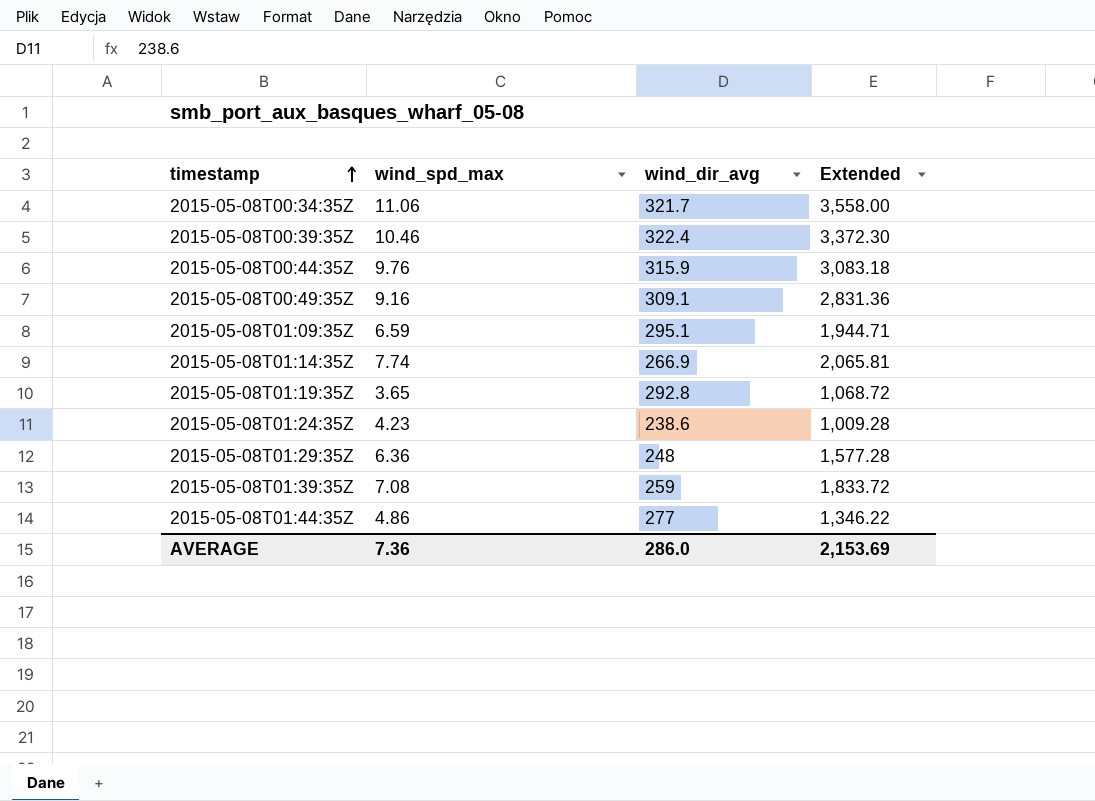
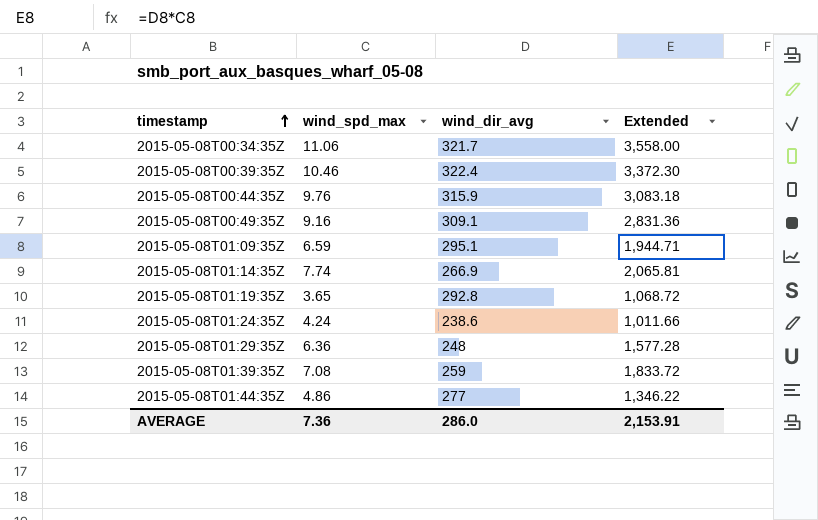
2015-05-08T01:24:35Z | wind_spd_max: 4.23 -> 4.24
2015-05-08T01:24:35Z | Extended: 1,009.28 -> 1,011.66
AVERAGE | Extended: 2,153.69 -> 2,153.91

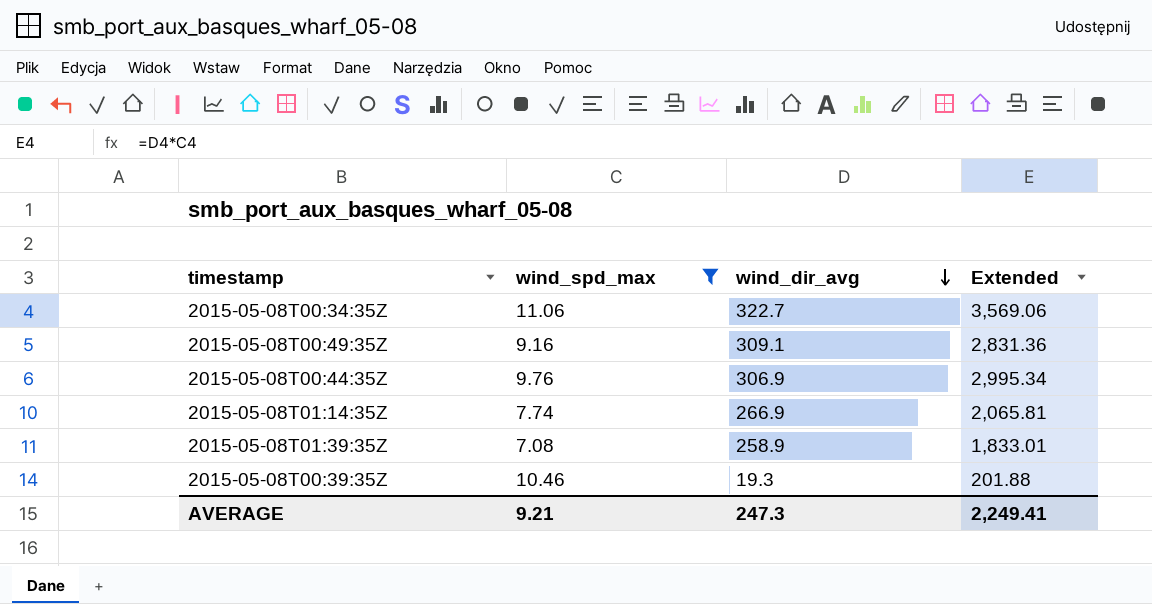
filter: none -> wind_spd_max >= 7.08
row order: timestamp ascending -> wind_dir_avg descending
2015-05-08T00:34:35Z | wind_dir_avg: 321.7 -> 322.7
2015-05-08T00:34:35Z | Extended: 3,558.00 -> 3,569.06
2015-05-08T00:44:35Z | wind_dir_avg: 315.9 -> 306.9
2015-05-08T00:44:35Z | Extended: 3,083.18 -> 2,995.34
2015-05-08T01:39:35Z | wind_dir_avg: 259 -> 258.9
2015-05-08T01:39:35Z | Extended: 1,833.72 -> 1,833.01
2015-05-08T00:39:35Z | wind_dir_avg: 322.4 -> 19.3
2015-05-08T00:39:35Z | Extended: 3,372.30 -> 201.88
AVERAGE | wind_spd_max: 7.36 -> 9.21
AVERAGE | wind_dir_avg: 286.0 -> 247.3
AVERAGE | Extended: 2,153.91 -> 2,249.41

